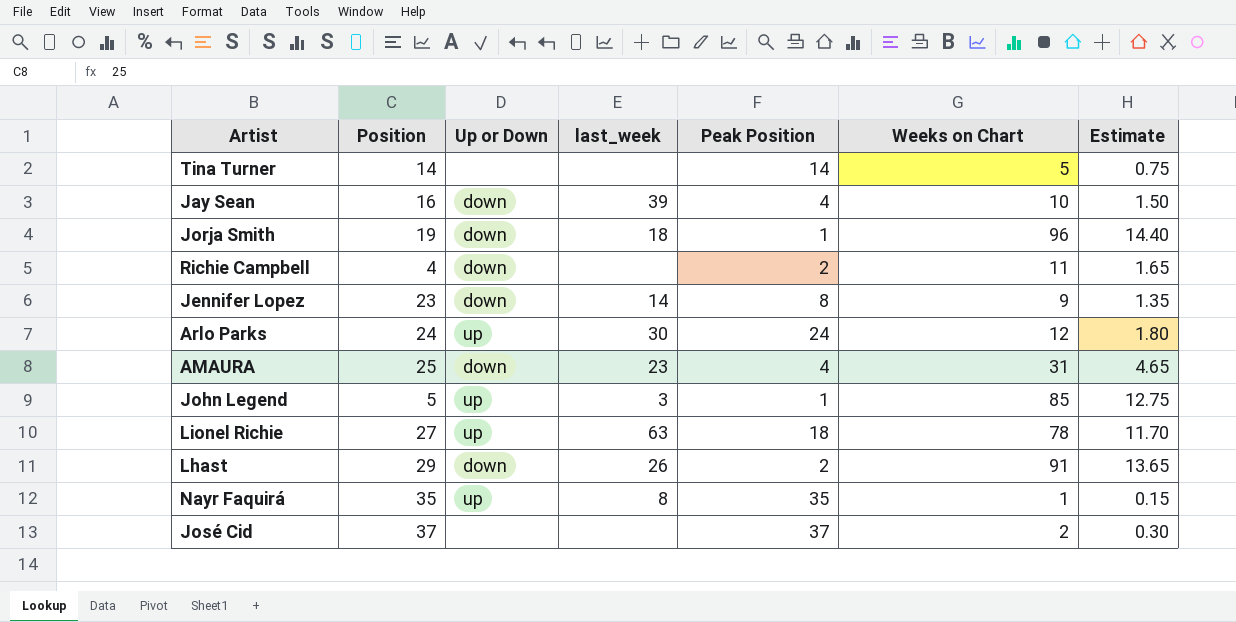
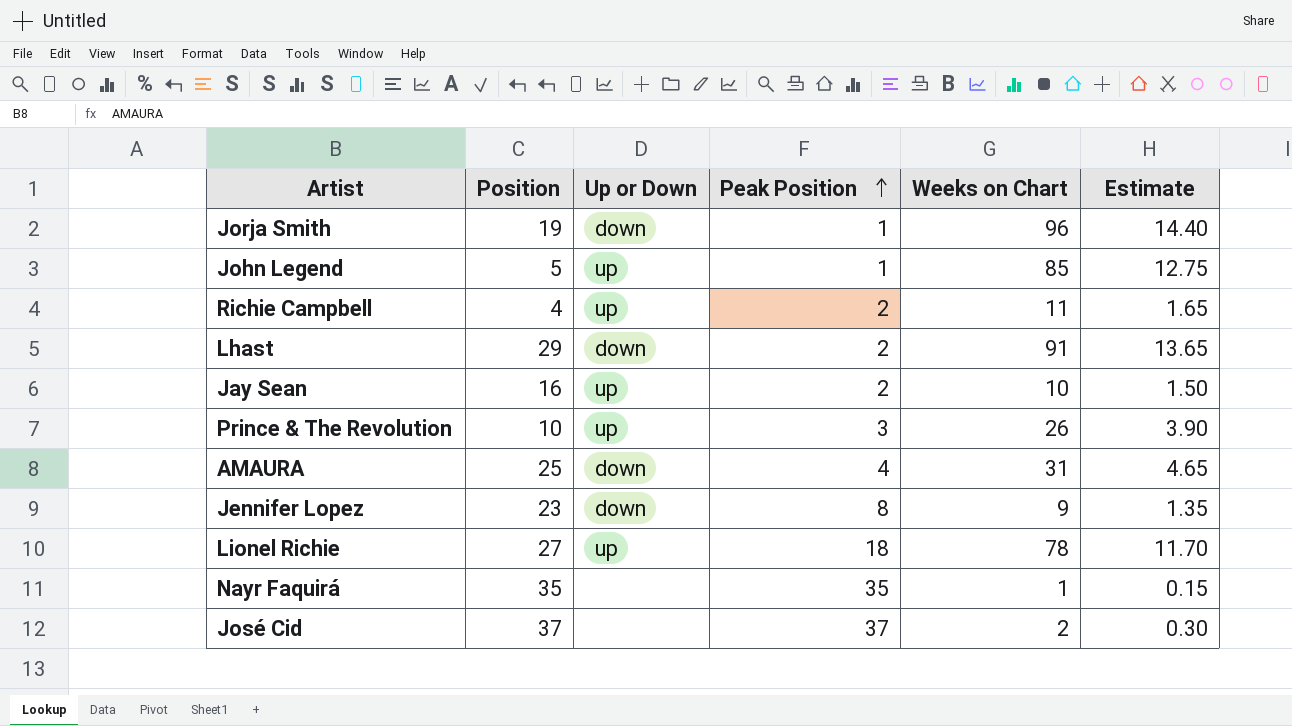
row order: none -> Peak Position ascending
column last_week | position: 4 -> none
row Tina Turner: 14 | none | none | 14 | 5 | 0.75 -> none
row Arlo Parks: 24 | up | 30 | 24 | 12 | 1.80 -> none
Richie Campbell | Up or Down: down -> up
Jay Sean | Up or Down: down -> up
Jay Sean | Peak Position: 4 -> 2
row Prince & The Revolution: none -> 10 | up | 3 | 26 | 3.90
Nayr Faquirá | Up or Down: up -> none

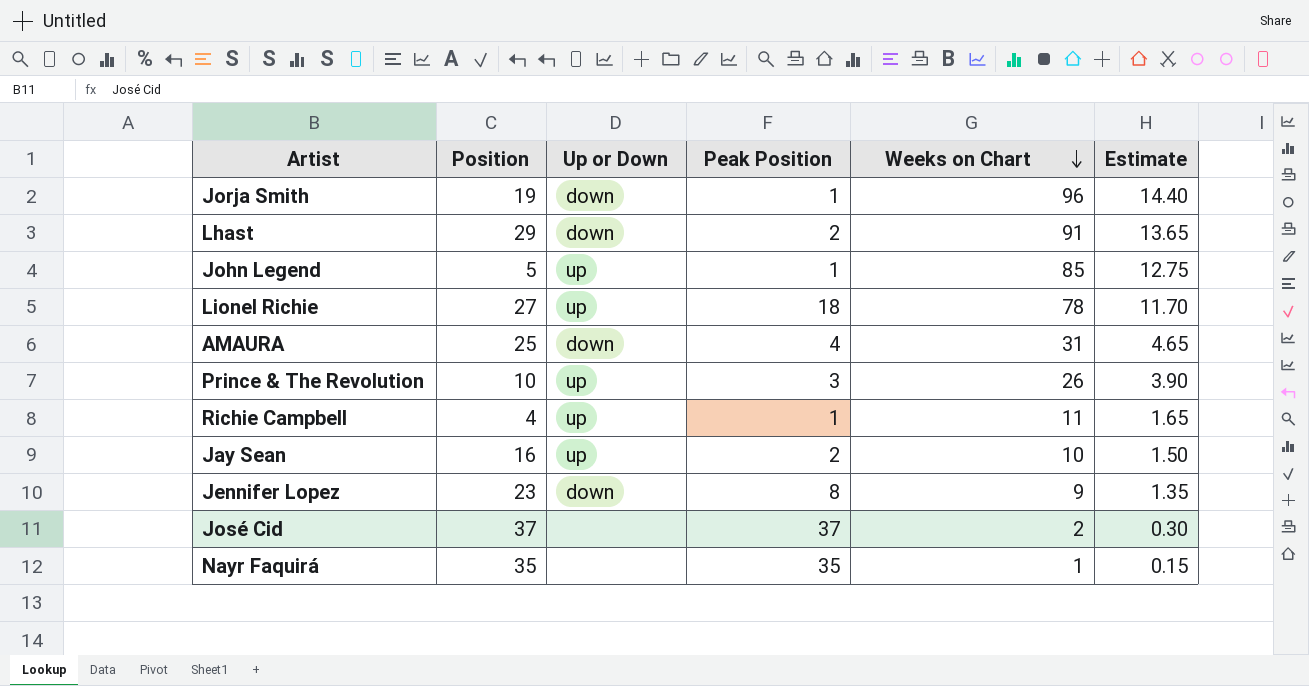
row order: Peak Position ascending -> Weeks on Chart descending
Richie Campbell | Peak Position: 2 -> 1

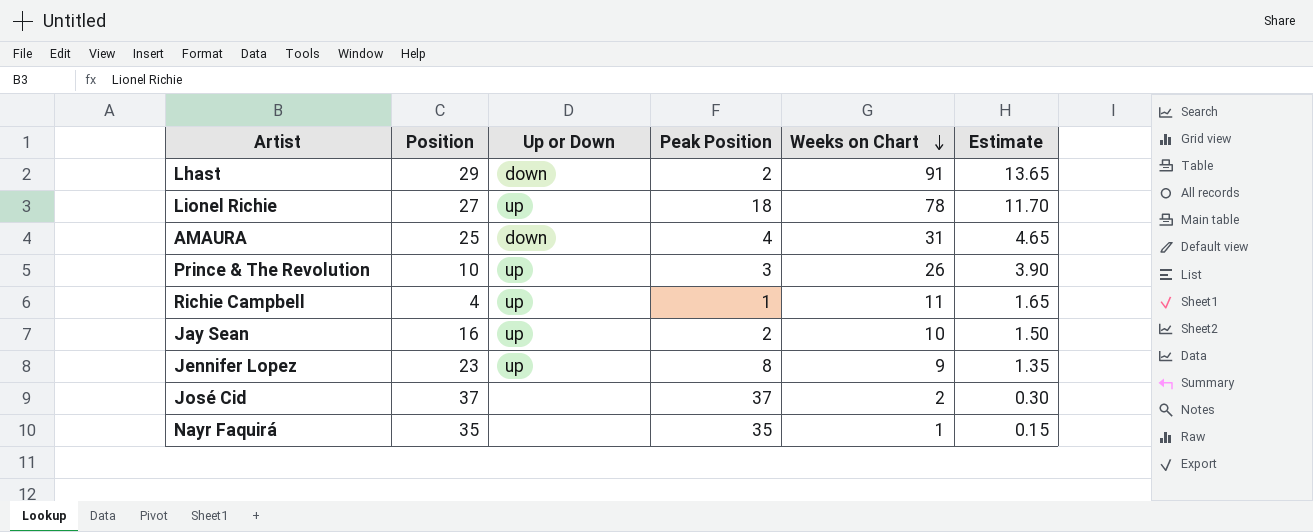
row Jorja Smith: 19 | down | 1 | 96 | 14.40 -> none
row John Legend: 5 | up | 1 | 85 | 12.75 -> none
Jennifer Lopez | Up or Down: down -> up

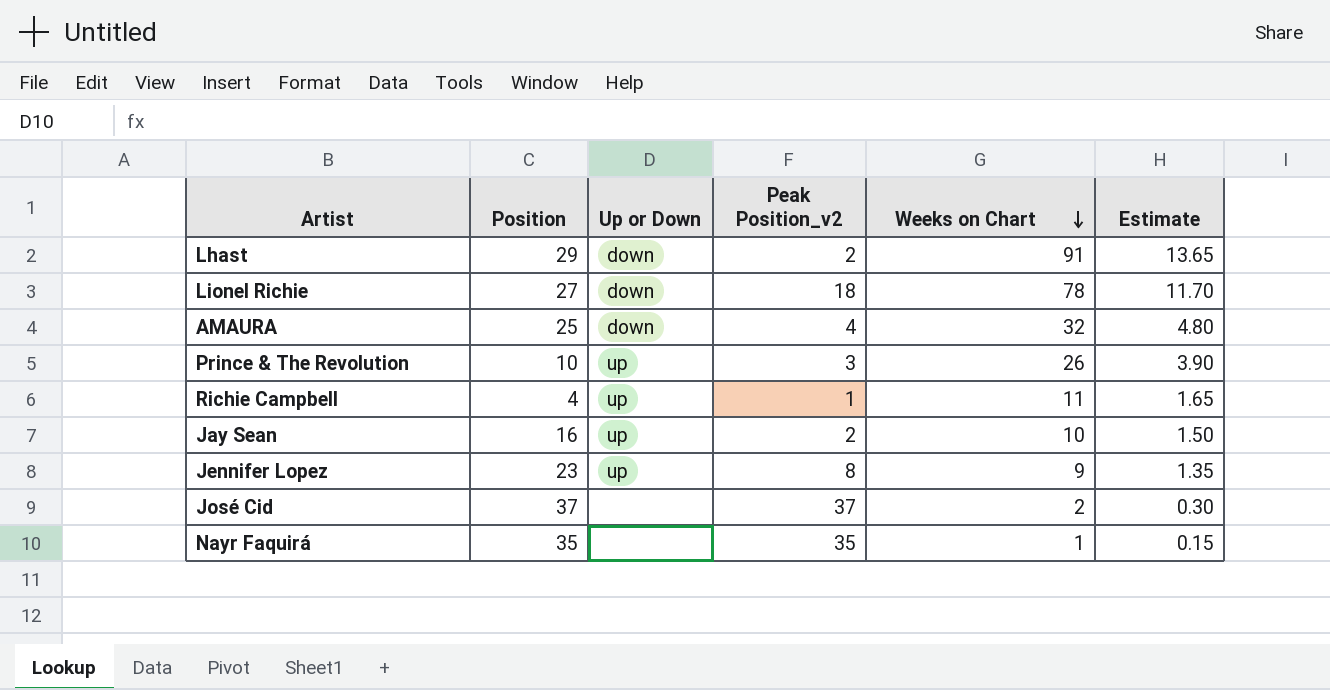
column name: Peak Position -> Peak Position_v2
Lionel Richie | Up or Down: up -> down
AMAURA | Weeks on Chart: 31 -> 32
AMAURA | Estimate: 4.65 -> 4.80

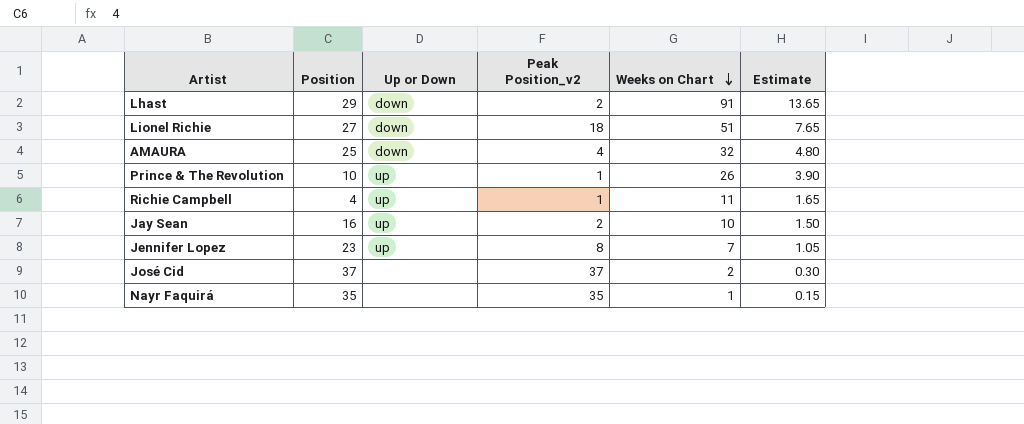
Lionel Richie | Weeks on Chart: 78 -> 51
Lionel Richie | Estimate: 11.70 -> 7.65
Prince & The Revolution | Peak Position_v2: 3 -> 1
Jennifer Lopez | Weeks on Chart: 9 -> 7
Jennifer Lopez | Estimate: 1.35 -> 1.05

